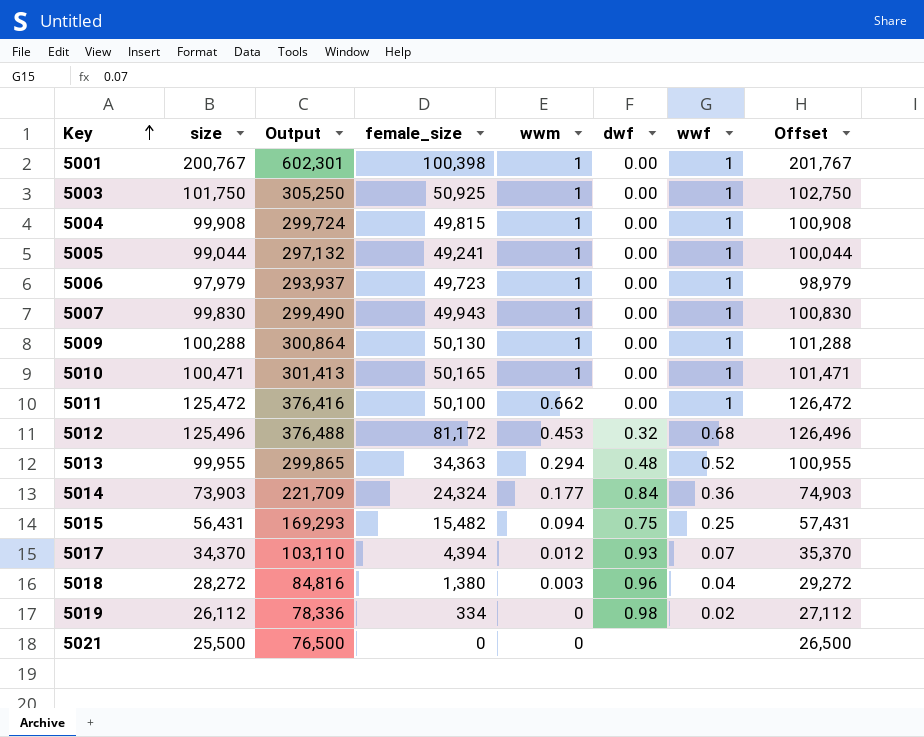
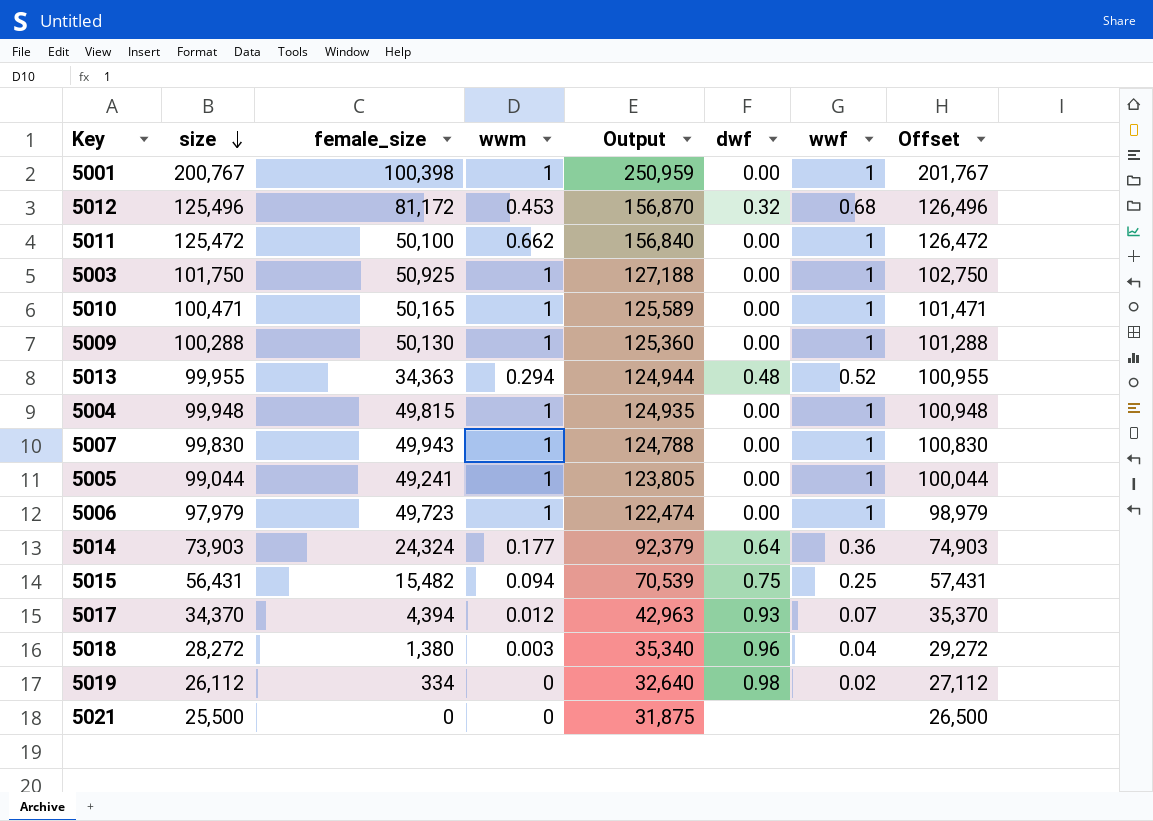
row order: Key ascending -> size descending
column Output | formula: [size] * 3 -> [size] * 1.25
column Output | position: 3 -> 5
5004 | size: 99,908 -> 99,948
5004 | Offset: 100,908 -> 100,948
5014 | dwf: 0.84 -> 0.64

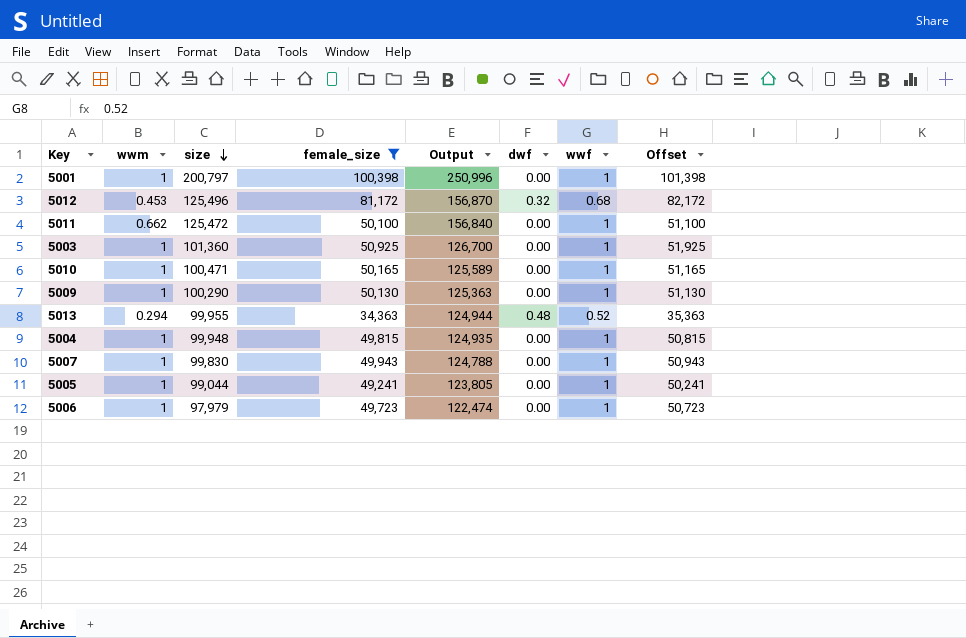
filter: none -> female_size >= 34,363
column wwm | position: 4 -> 2
column Offset | formula: [size] + 1000 -> [female_size] + 1000
5001 | size: 200,767 -> 200,797
5001 | Output: 250,959 -> 250,996
5003 | size: 101,750 -> 101,360
5003 | Output: 127,188 -> 126,700
5009 | size: 100,288 -> 100,290
5009 | Output: 125,360 -> 125,363

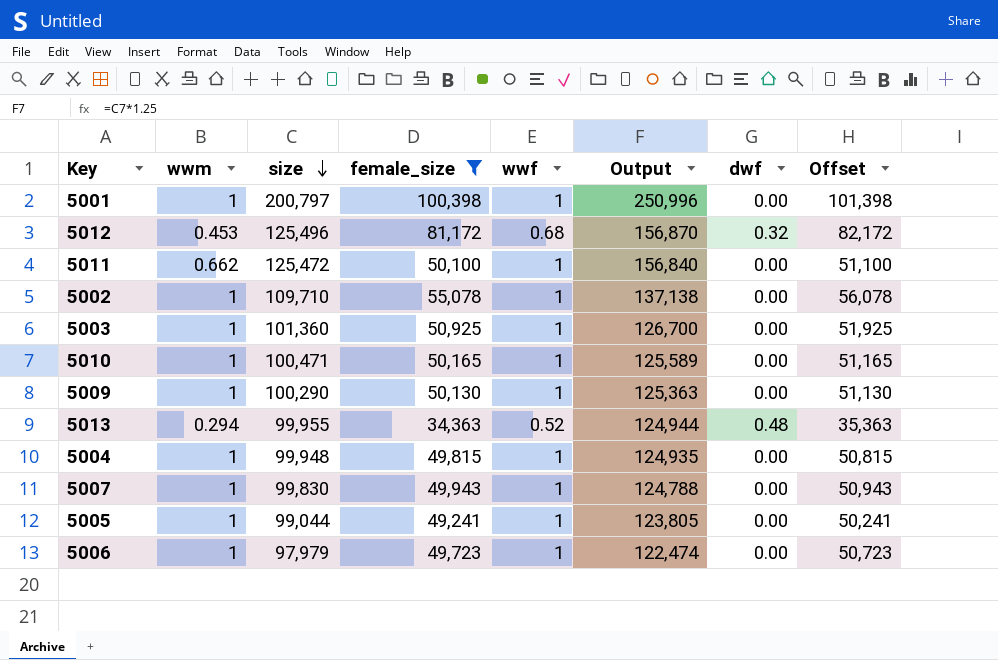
column wwf | position: 7 -> 5
row 5002: none -> 1 | 109,710 | 55,078 | 1 | 137,138 | 0.00 | 56,078

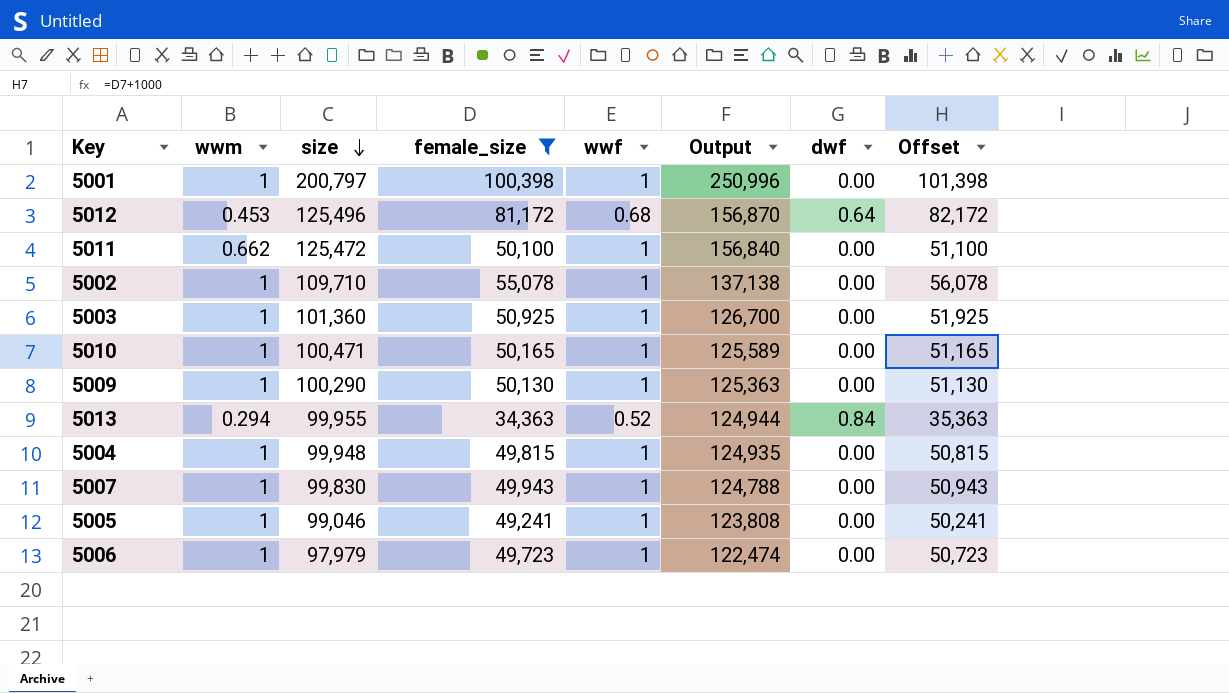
5012 | dwf: 0.32 -> 0.64
5013 | dwf: 0.48 -> 0.84
5005 | size: 99,044 -> 99,046
5005 | Output: 123,805 -> 123,808

